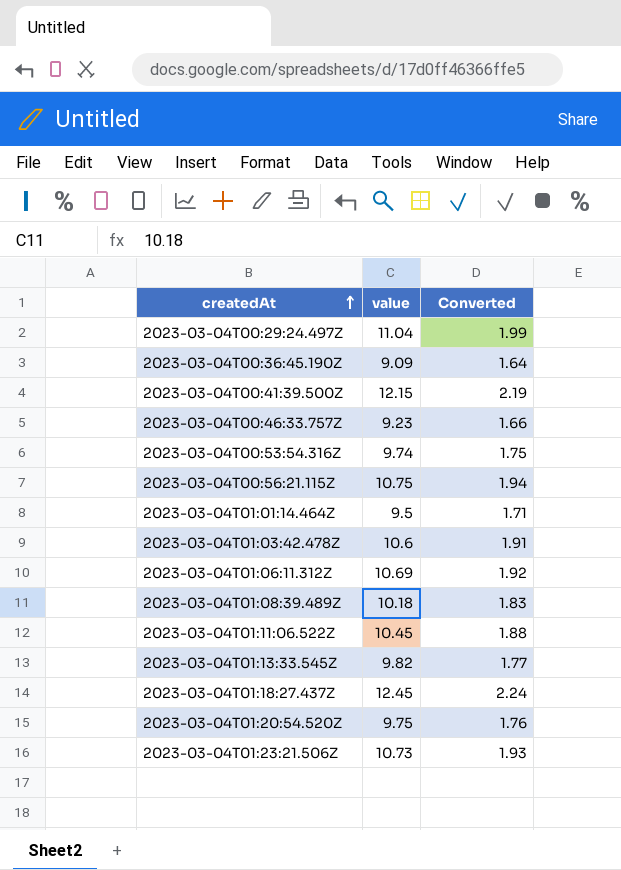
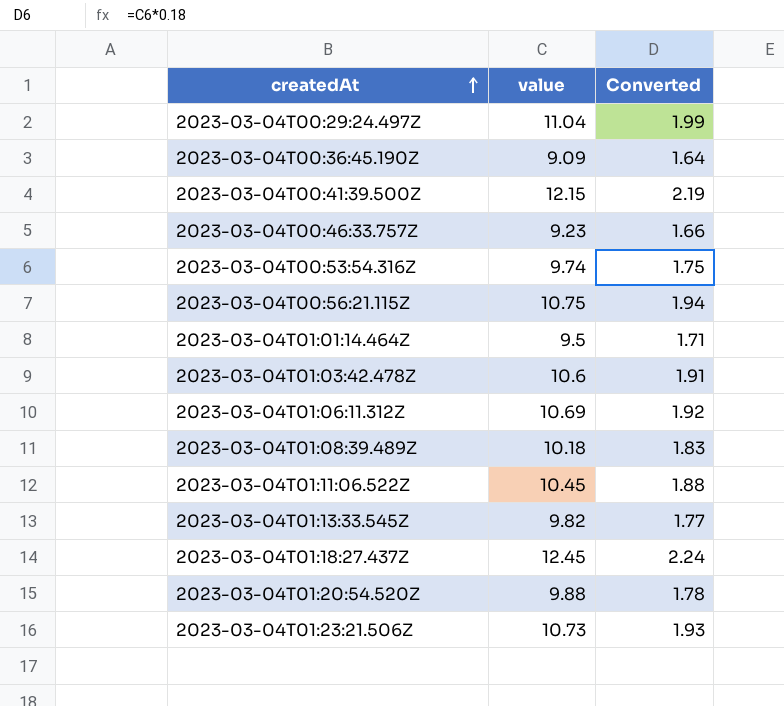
2023-03-04T01:20:54.520Z | value: 9.75 -> 9.88
2023-03-04T01:20:54.520Z | Converted: 1.76 -> 1.78

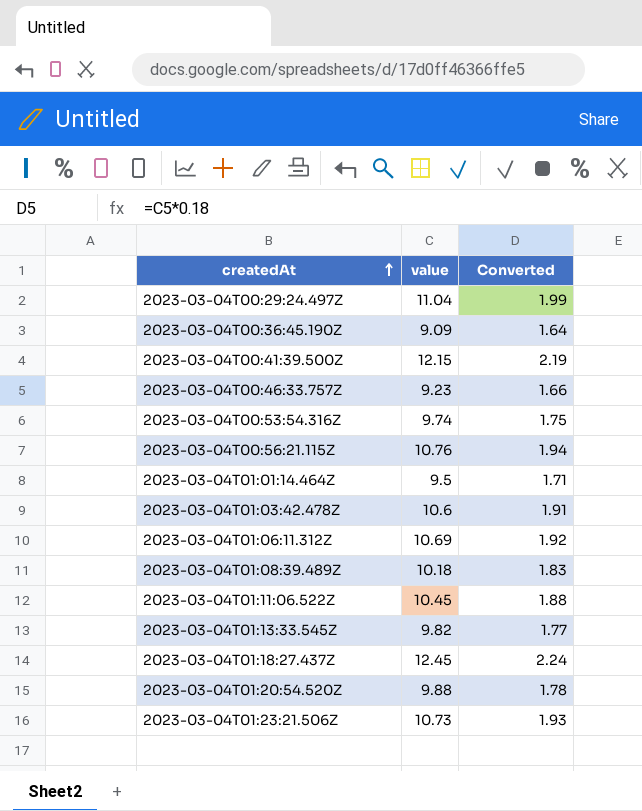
2023-03-04T00:56:21.115Z | value: 10.75 -> 10.76

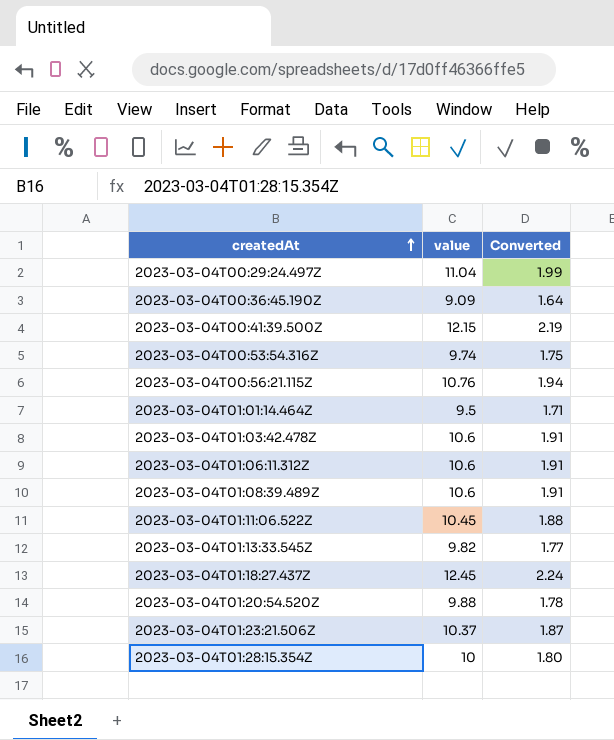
row 2023-03-04T00:46:33.757Z: 9.23 | 1.66 -> none
2023-03-04T01:06:11.312Z | value: 10.69 -> 10.6
2023-03-04T01:06:11.312Z | Converted: 1.92 -> 1.91
2023-03-04T01:08:39.489Z | value: 10.18 -> 10.6
2023-03-04T01:08:39.489Z | Converted: 1.83 -> 1.91
2023-03-04T01:23:21.506Z | value: 10.73 -> 10.37
2023-03-04T01:23:21.506Z | Converted: 1.93 -> 1.87
row 2023-03-04T01:28:15.354Z: none -> 10 | 1.80

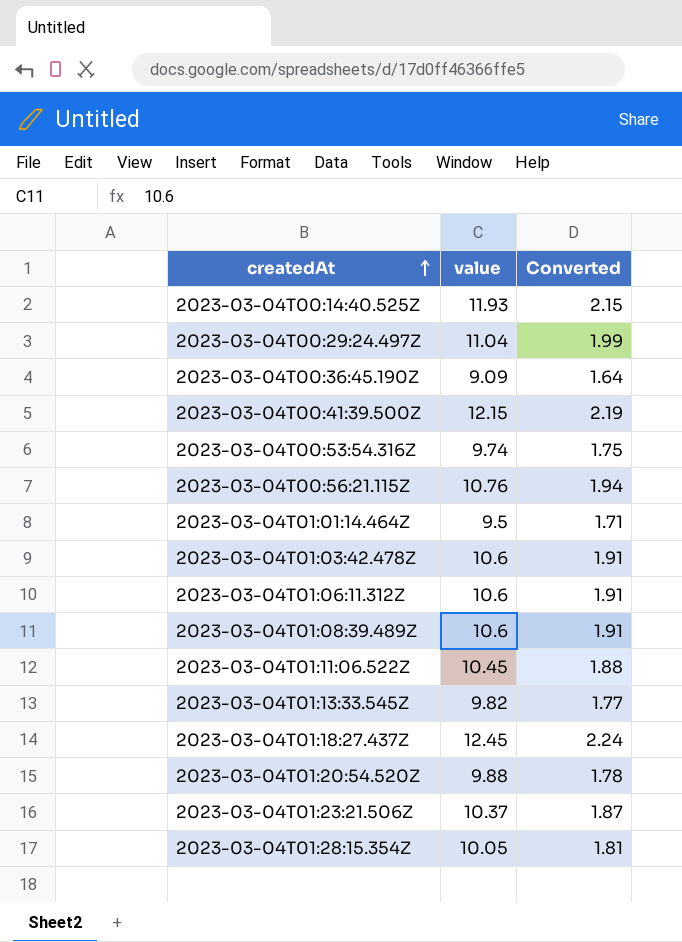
row 2023-03-04T00:14:40.525Z: none -> 11.93 | 2.15
2023-03-04T01:28:15.354Z | value: 10 -> 10.05
2023-03-04T01:28:15.354Z | Converted: 1.80 -> 1.81

